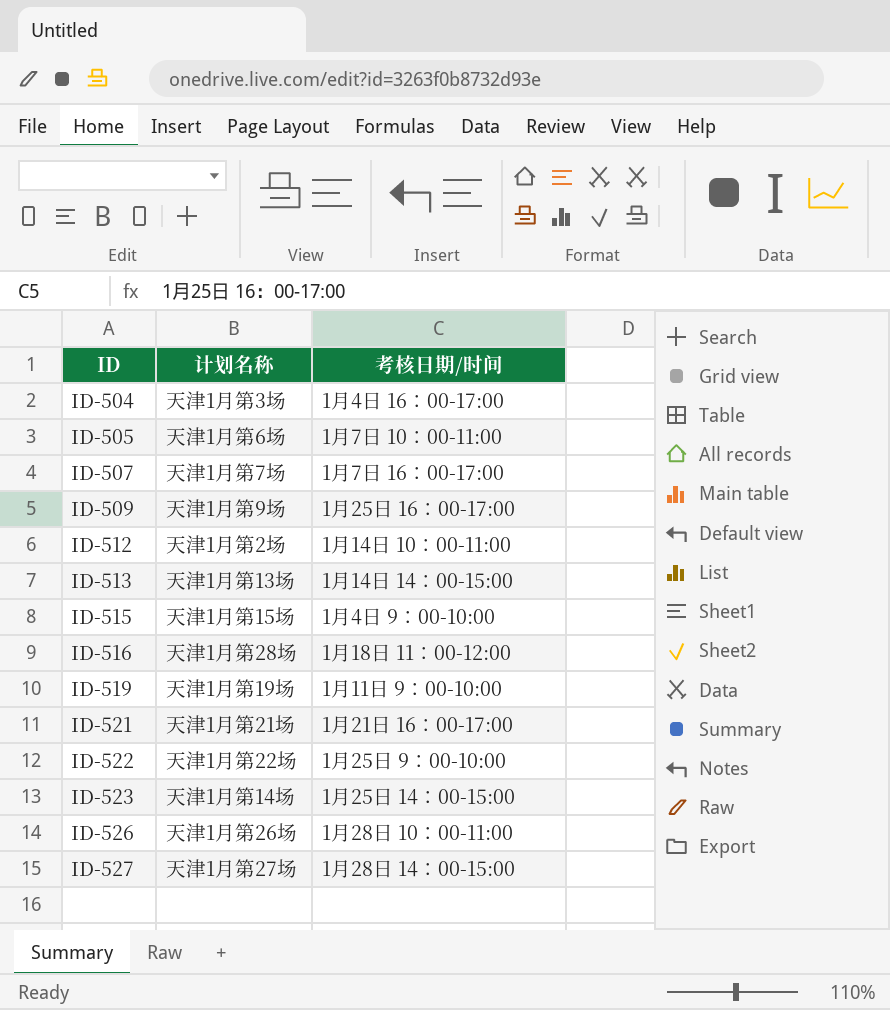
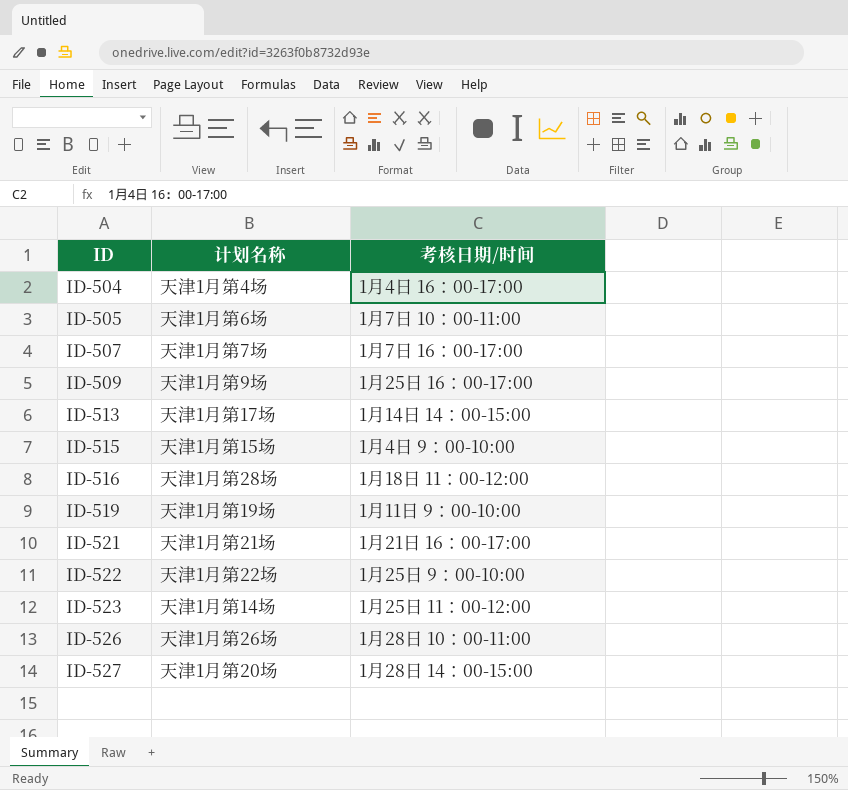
row ID-512: 天津1月第2场 | 1月14日 10：00-11:00 -> none
ID-504 | 计划名称: 天津1月第3场 -> 天津1月第4场
ID-513 | 计划名称: 天津1月第13场 -> 天津1月第17场
ID-523 | 考核日期/时间: 1月25日 14：00-15:00 -> 1月25日 11：00-12:00
ID-527 | 计划名称: 天津1月第27场 -> 天津1月第20场

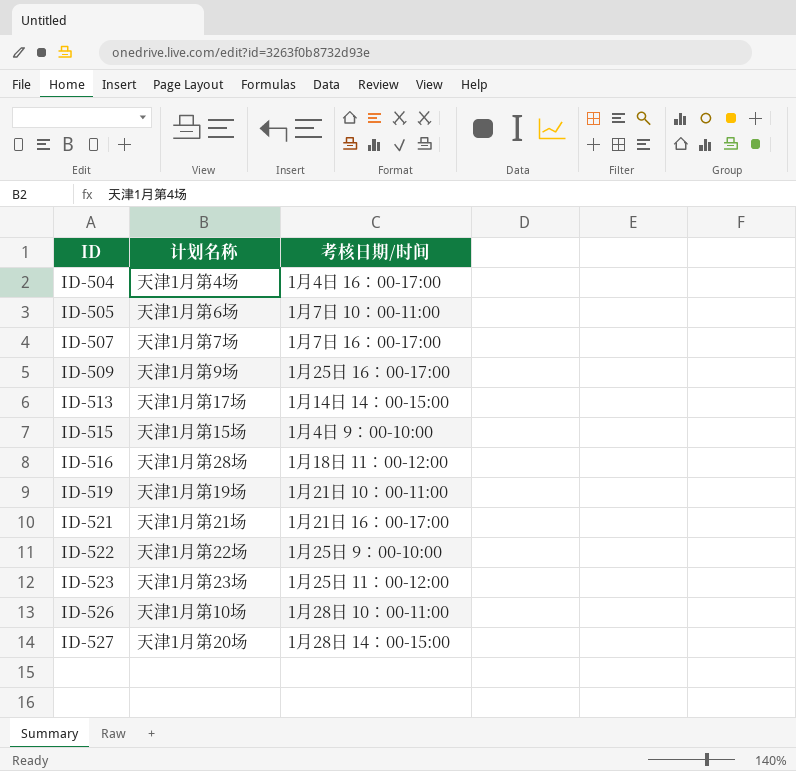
ID-519 | 考核日期/时间: 1月11日 9：00-10:00 -> 1月21日 10：00-11:00
ID-523 | 计划名称: 天津1月第14场 -> 天津1月第23场
ID-526 | 计划名称: 天津1月第26场 -> 天津1月第10场

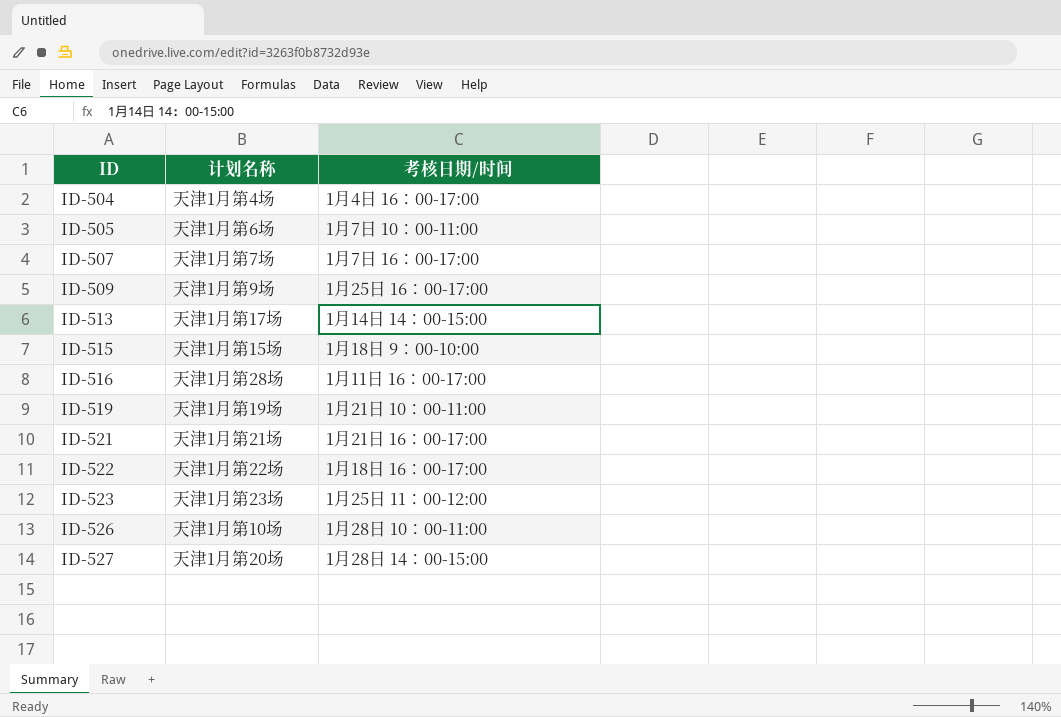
ID-515 | 考核日期/时间: 1月4日 9：00-10:00 -> 1月18日 9：00-10:00
ID-516 | 考核日期/时间: 1月18日 11：00-12:00 -> 1月11日 16：00-17:00
ID-522 | 考核日期/时间: 1月25日 9：00-10:00 -> 1月18日 16：00-17:00

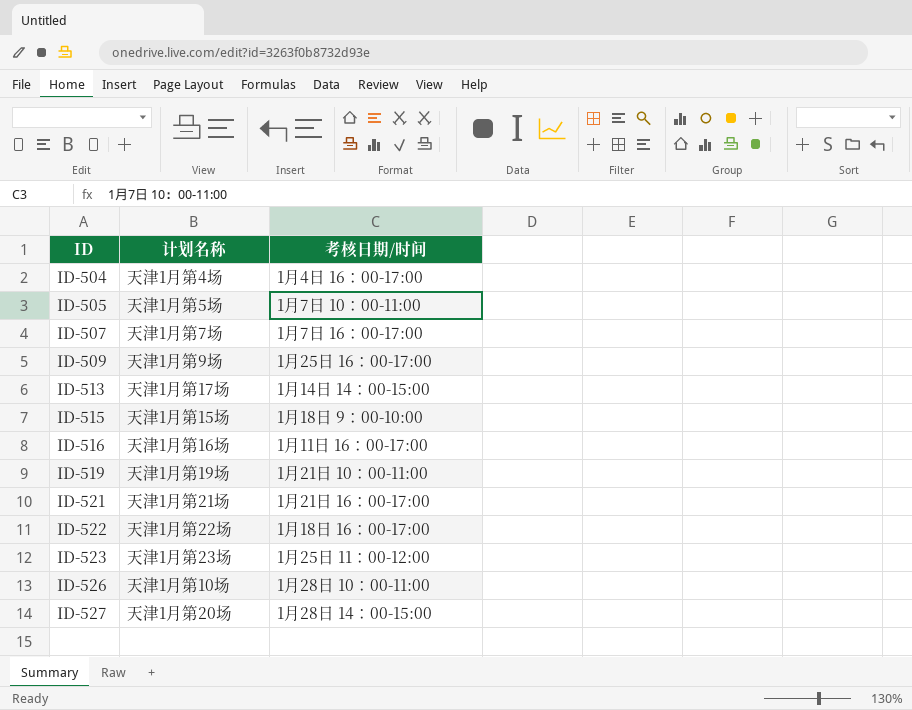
ID-505 | 计划名称: 天津1月第6场 -> 天津1月第5场
ID-516 | 计划名称: 天津1月第28场 -> 天津1月第16场

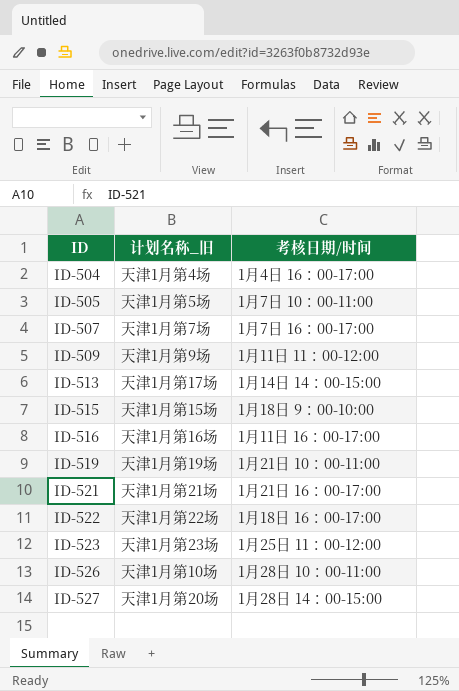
column name: 计划名称 -> 计划名称_旧
ID-509 | 考核日期/时间: 1月25日 16：00-17:00 -> 1月11日 11：00-12:00

